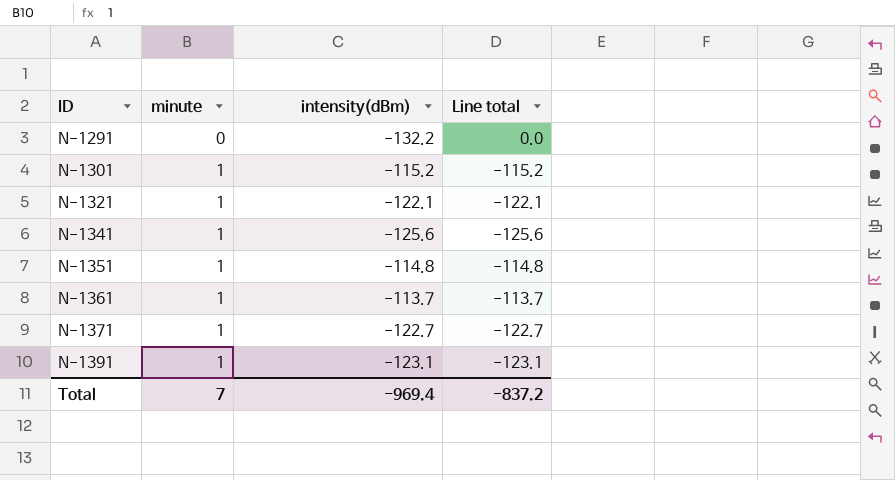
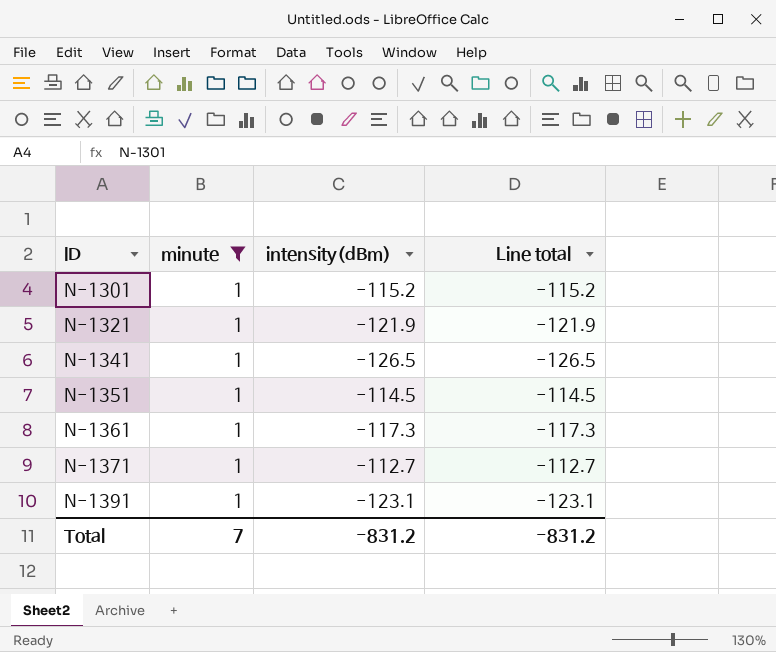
filter: none -> minute = 1
N-1321 | intensity(dBm): -122.1 -> -121.9
N-1321 | Line total: -122.1 -> -121.9
N-1341 | intensity(dBm): -125.6 -> -126.5
N-1341 | Line total: -125.6 -> -126.5
N-1351 | intensity(dBm): -114.8 -> -114.5
N-1351 | Line total: -114.8 -> -114.5
N-1361 | intensity(dBm): -113.7 -> -117.3
N-1361 | Line total: -113.7 -> -117.3
N-1371 | intensity(dBm): -122.7 -> -112.7
N-1371 | Line total: -122.7 -> -112.7
Total | intensity(dBm): -969.4 -> -831.2
Total | Line total: -837.2 -> -831.2

